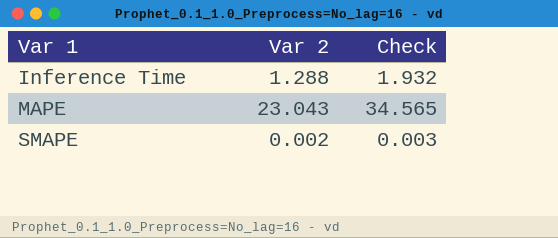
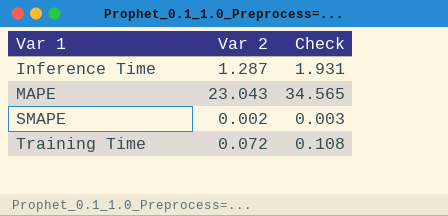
Inference Time | Var 2: 1.288 -> 1.287
Inference Time | Check: 1.932 -> 1.931
row Training Time: none -> 0.072 | 0.108

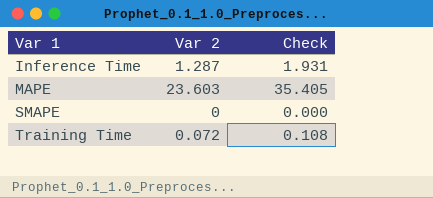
MAPE | Var 2: 23.043 -> 23.603
MAPE | Check: 34.565 -> 35.405
SMAPE | Var 2: 0.002 -> 0
SMAPE | Check: 0.003 -> 0.000

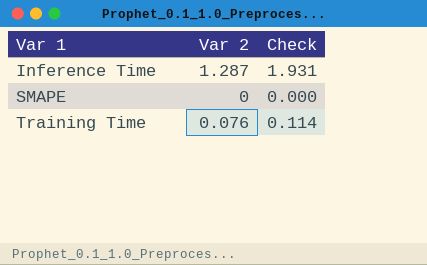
row MAPE: 23.603 | 35.405 -> none
Training Time | Var 2: 0.072 -> 0.076
Training Time | Check: 0.108 -> 0.114

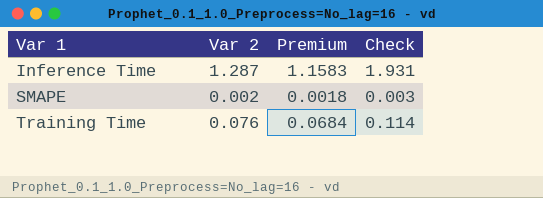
column Premium | formula: none -> [Var 2] * 0.9
SMAPE | Var 2: 0 -> 0.002
SMAPE | Check: 0.000 -> 0.003

